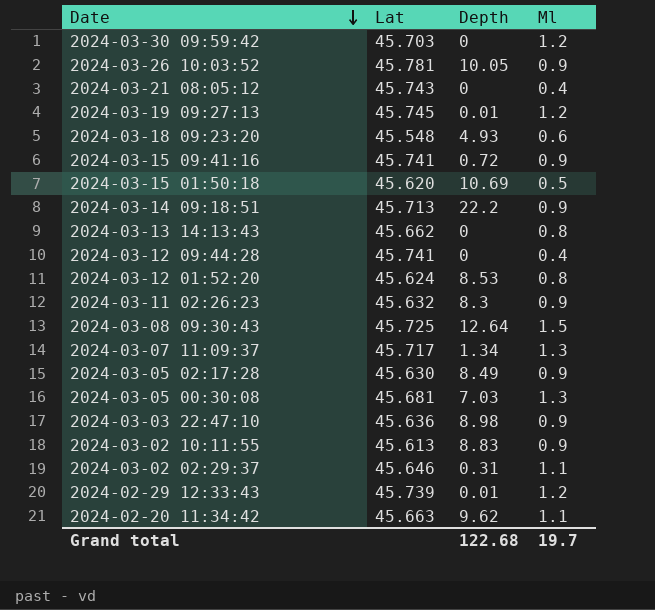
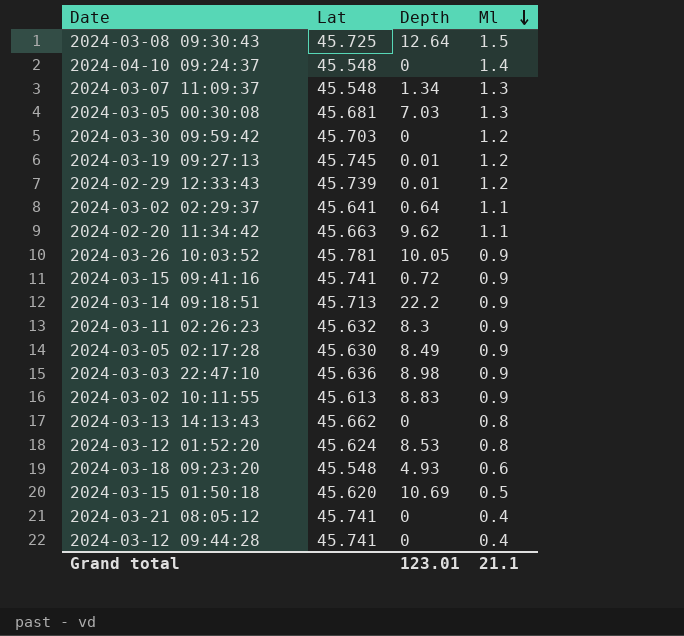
row order: Date descending -> Ml descending
row 2024-04-10 09:24:37: none -> 45.548 | 0 | 1.4
2024-03-07 11:09:37 | Lat: 45.717 -> 45.548
2024-03-02 02:29:37 | Lat: 45.646 -> 45.641
2024-03-02 02:29:37 | Depth: 0.31 -> 0.64
2024-03-21 08:05:12 | Lat: 45.743 -> 45.741
Grand total | Depth: 122.68 -> 123.01
Grand total | Ml: 19.7 -> 21.1

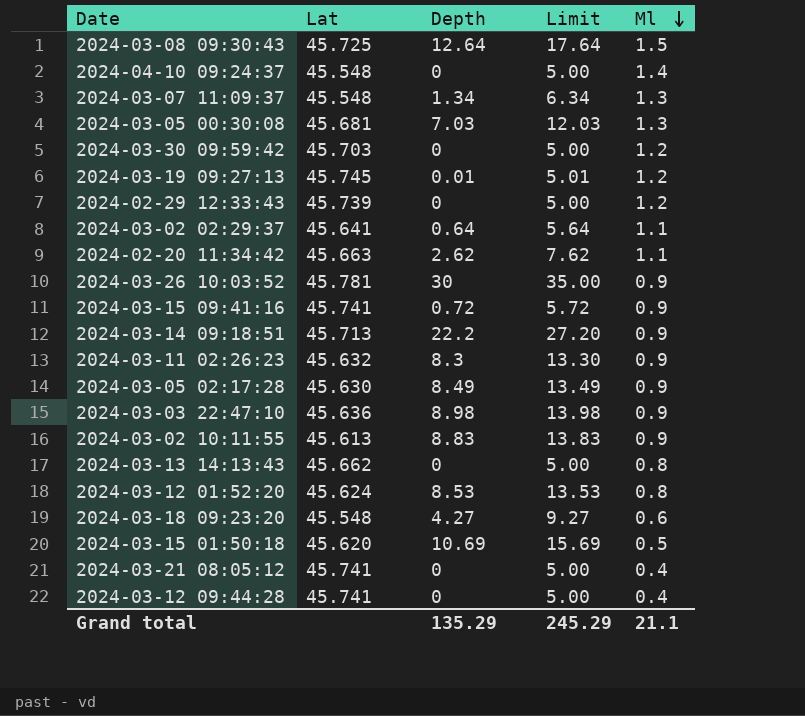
column Limit | formula: none -> [Depth] + 5
2024-02-29 12:33:43 | Depth: 0.01 -> 0
2024-02-20 11:34:42 | Depth: 9.62 -> 2.62
2024-03-26 10:03:52 | Depth: 10.05 -> 30
2024-03-18 09:23:20 | Depth: 4.93 -> 4.27
Grand total | Depth: 123.01 -> 135.29

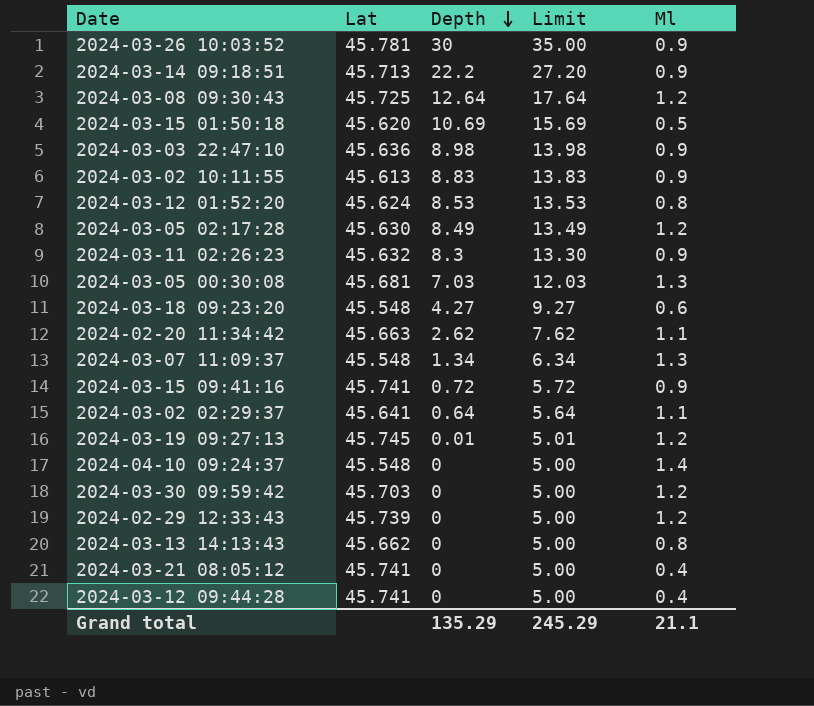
row order: Ml descending -> Depth descending
2024-03-08 09:30:43 | Ml: 1.5 -> 1.2
2024-03-05 02:17:28 | Ml: 0.9 -> 1.2

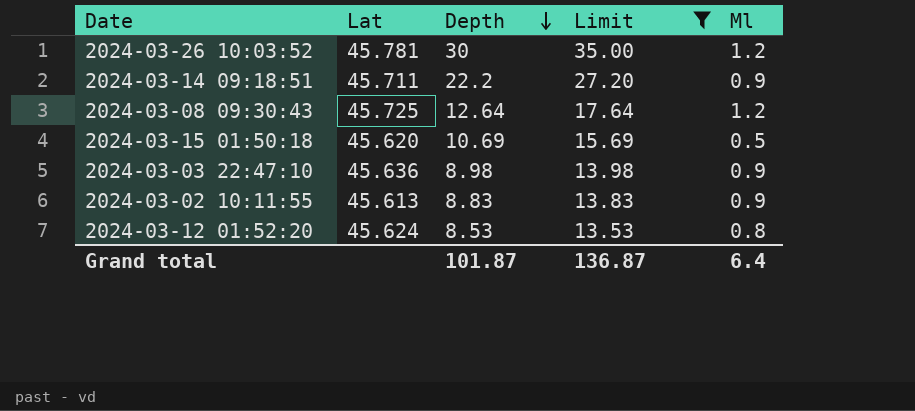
filter: none -> Limit >= 13.53
2024-03-26 10:03:52 | Ml: 0.9 -> 1.2
2024-03-14 09:18:51 | Lat: 45.713 -> 45.711
Grand total | Depth: 135.29 -> 101.87
Grand total | Limit: 245.29 -> 136.87
Grand total | Ml: 21.1 -> 6.4

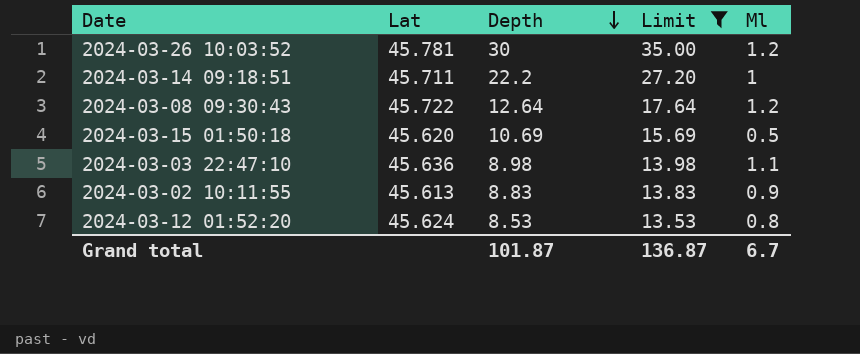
2024-03-14 09:18:51 | Ml: 0.9 -> 1
2024-03-08 09:30:43 | Lat: 45.725 -> 45.722
2024-03-03 22:47:10 | Ml: 0.9 -> 1.1
Grand total | Ml: 6.4 -> 6.7

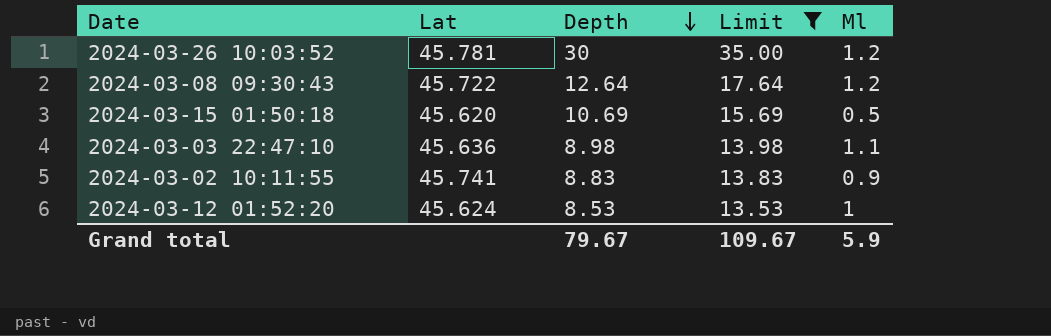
row 2024-03-14 09:18:51: 45.711 | 22.2 | 27.20 | 1 -> none
2024-03-02 10:11:55 | Lat: 45.613 -> 45.741
2024-03-12 01:52:20 | Ml: 0.8 -> 1
Grand total | Depth: 101.87 -> 79.67
Grand total | Limit: 136.87 -> 109.67
Grand total | Ml: 6.7 -> 5.9

